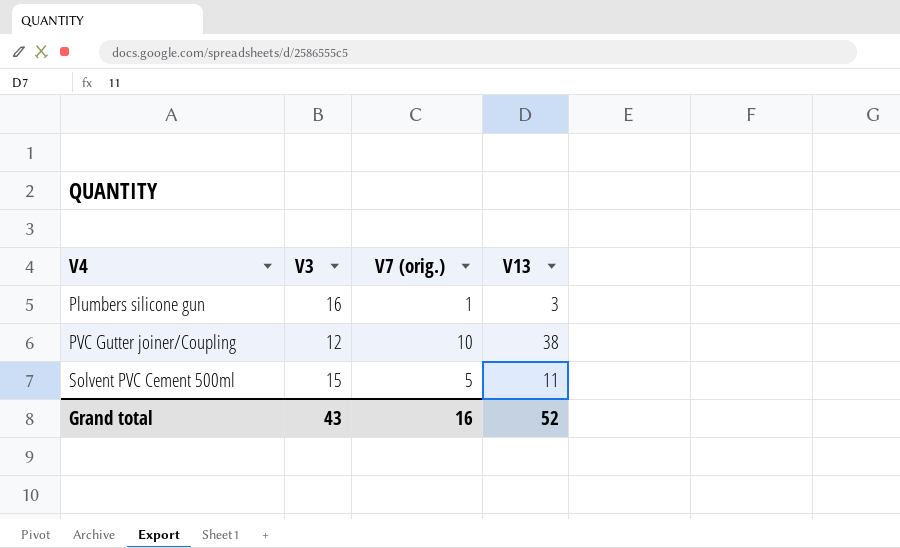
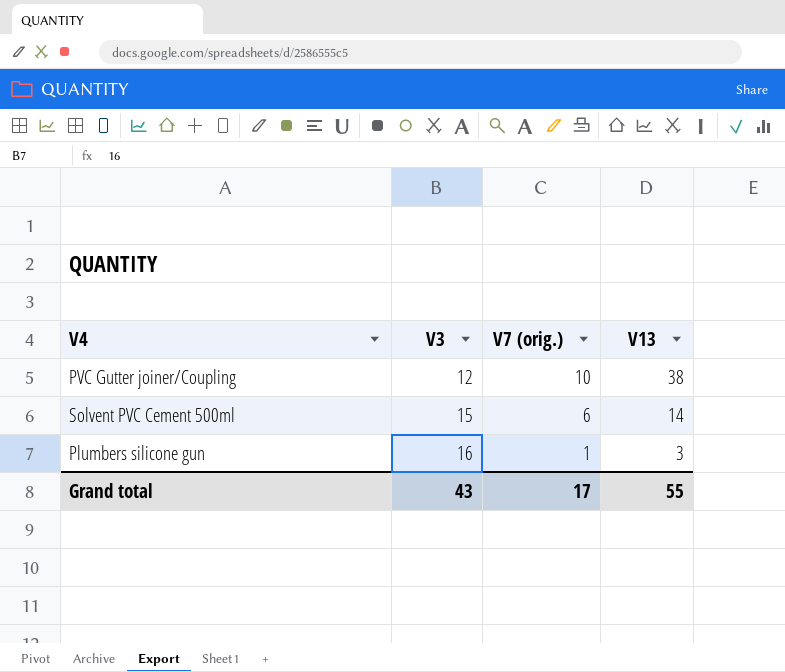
row order: V4 ascending -> V3 ascending
Solvent PVC Cement 500ml | V7 (orig.): 5 -> 6
Solvent PVC Cement 500ml | V13: 11 -> 14
Grand total | V7 (orig.): 16 -> 17
Grand total | V13: 52 -> 55

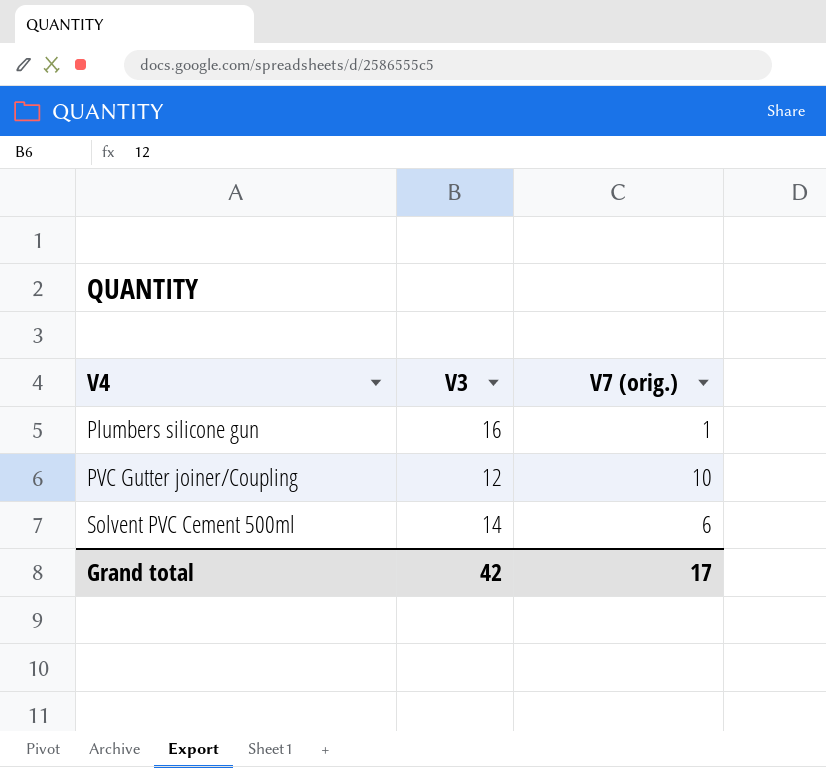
row order: V3 ascending -> V4 ascending
column V13 | position: 4 -> none
Solvent PVC Cement 500ml | V3: 15 -> 14
Grand total | V3: 43 -> 42

